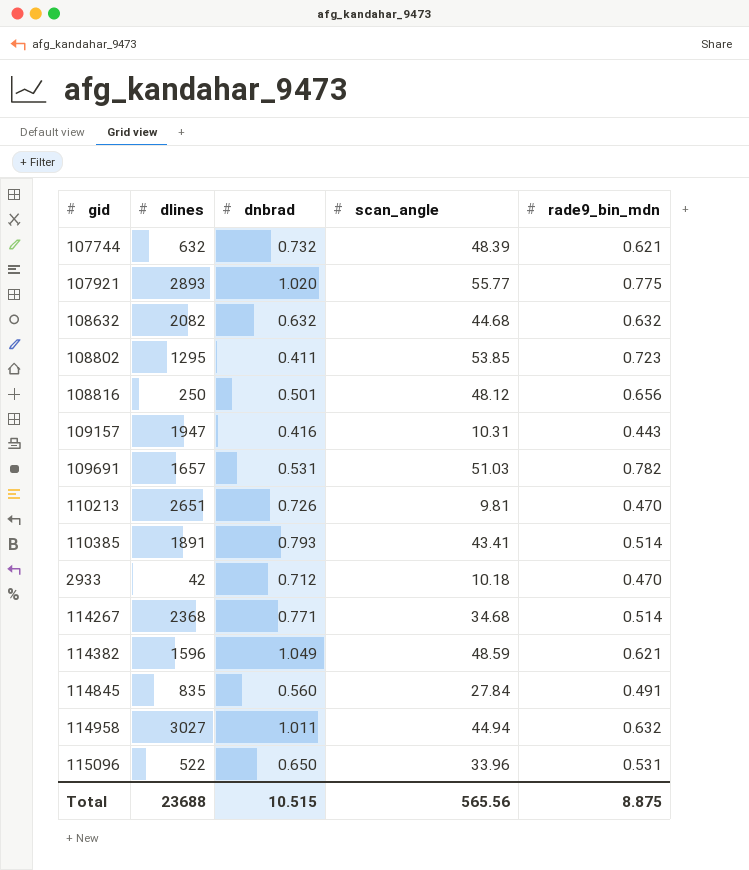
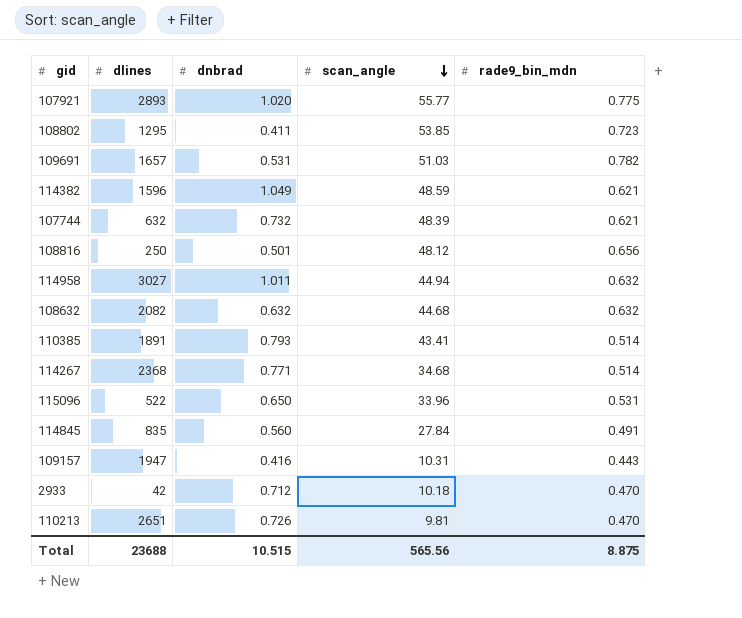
row order: none -> scan_angle descending

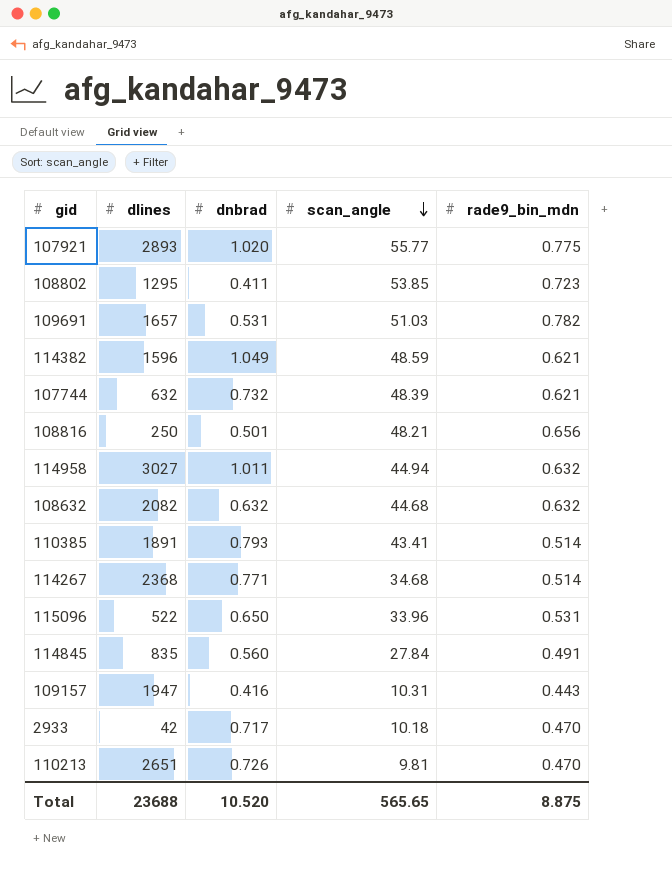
108816 | scan_angle: 48.12 -> 48.21
2933 | dnbrad: 0.712 -> 0.717
Total | dnbrad: 10.515 -> 10.520
Total | scan_angle: 565.56 -> 565.65

